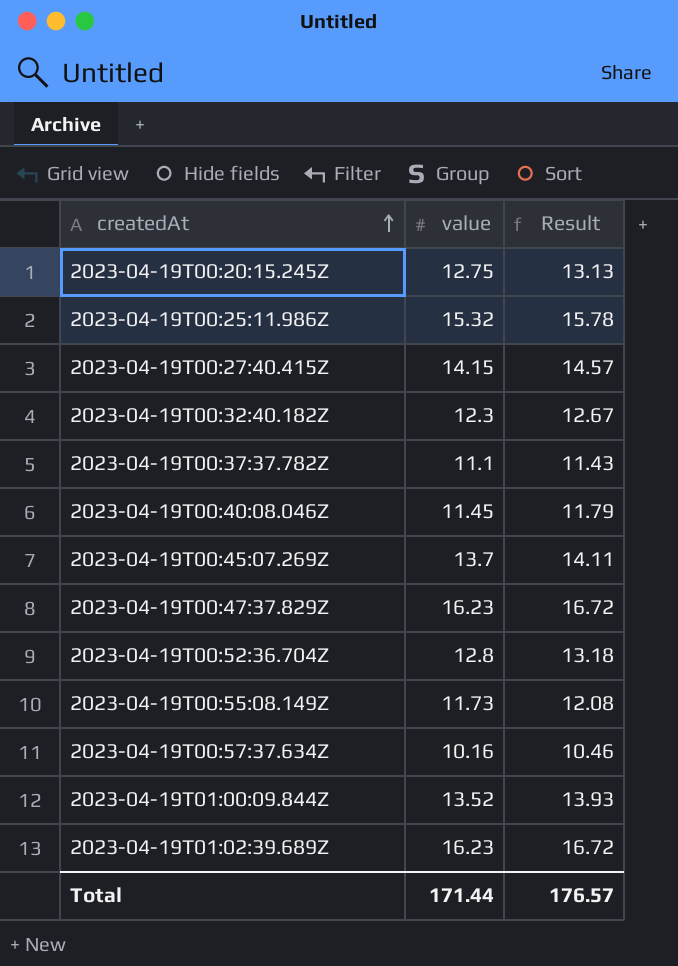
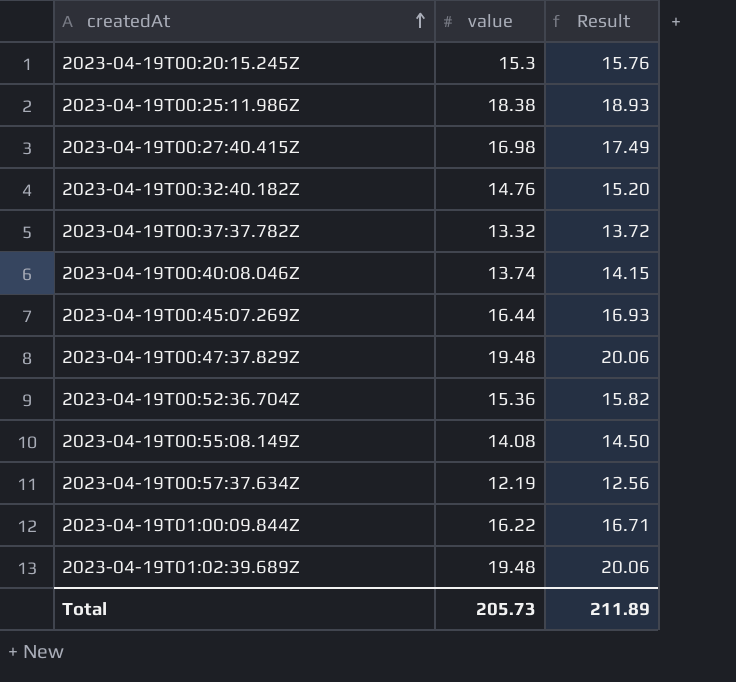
2023-04-19T00:20:15.245Z | value: 12.75 -> 15.3
2023-04-19T00:20:15.245Z | Result: 13.13 -> 15.76
2023-04-19T00:25:11.986Z | value: 15.32 -> 18.38
2023-04-19T00:25:11.986Z | Result: 15.78 -> 18.93
2023-04-19T00:27:40.415Z | value: 14.15 -> 16.98
2023-04-19T00:27:40.415Z | Result: 14.57 -> 17.49
2023-04-19T00:32:40.182Z | value: 12.3 -> 14.76
2023-04-19T00:32:40.182Z | Result: 12.67 -> 15.20
2023-04-19T00:37:37.782Z | value: 11.1 -> 13.32
2023-04-19T00:37:37.782Z | Result: 11.43 -> 13.72
2023-04-19T00:40:08.046Z | value: 11.45 -> 13.74
2023-04-19T00:40:08.046Z | Result: 11.79 -> 14.15
2023-04-19T00:45:07.269Z | value: 13.7 -> 16.44
2023-04-19T00:45:07.269Z | Result: 14.11 -> 16.93
2023-04-19T00:47:37.829Z | value: 16.23 -> 19.48
2023-04-19T00:47:37.829Z | Result: 16.72 -> 20.06
2023-04-19T00:52:36.704Z | value: 12.8 -> 15.36
2023-04-19T00:52:36.704Z | Result: 13.18 -> 15.82
2023-04-19T00:55:08.149Z | value: 11.73 -> 14.08
2023-04-19T00:55:08.149Z | Result: 12.08 -> 14.50
2023-04-19T00:57:37.634Z | value: 10.16 -> 12.19
2023-04-19T00:57:37.634Z | Result: 10.46 -> 12.56
2023-04-19T01:00:09.844Z | value: 13.52 -> 16.22
2023-04-19T01:00:09.844Z | Result: 13.93 -> 16.71
2023-04-19T01:02:39.689Z | value: 16.23 -> 19.48
2023-04-19T01:02:39.689Z | Result: 16.72 -> 20.06
Total | value: 171.44 -> 205.73
Total | Result: 176.57 -> 211.89

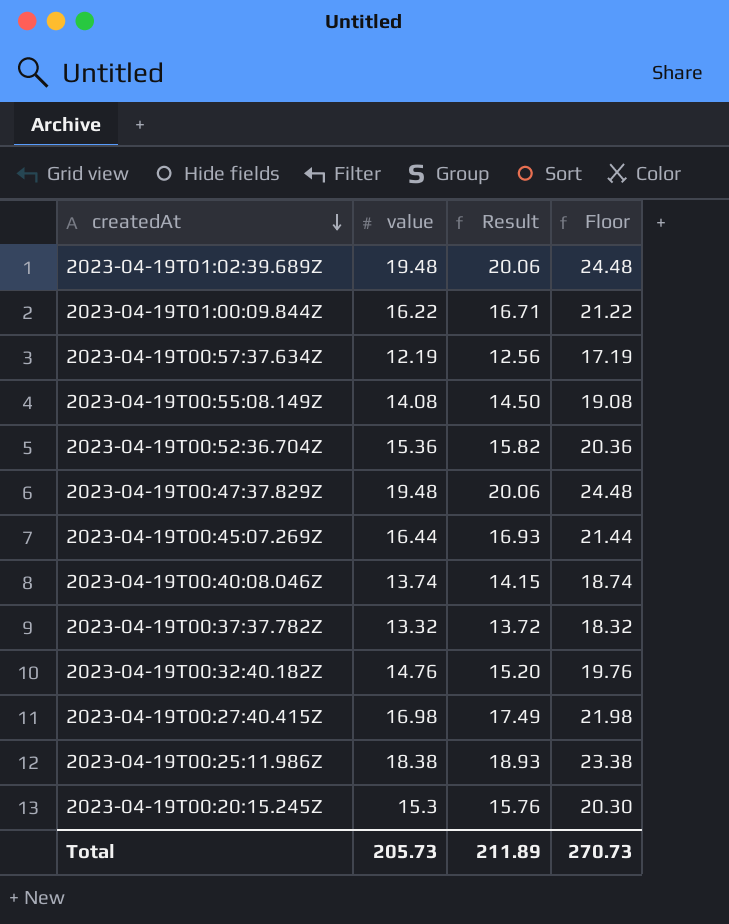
row order: createdAt ascending -> createdAt descending
column Floor | formula: none -> [value] + 5

